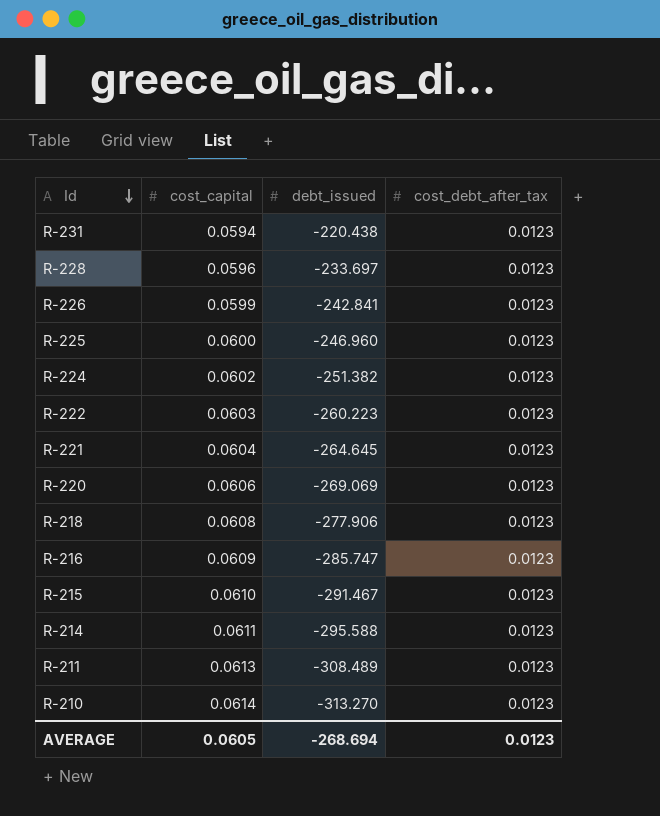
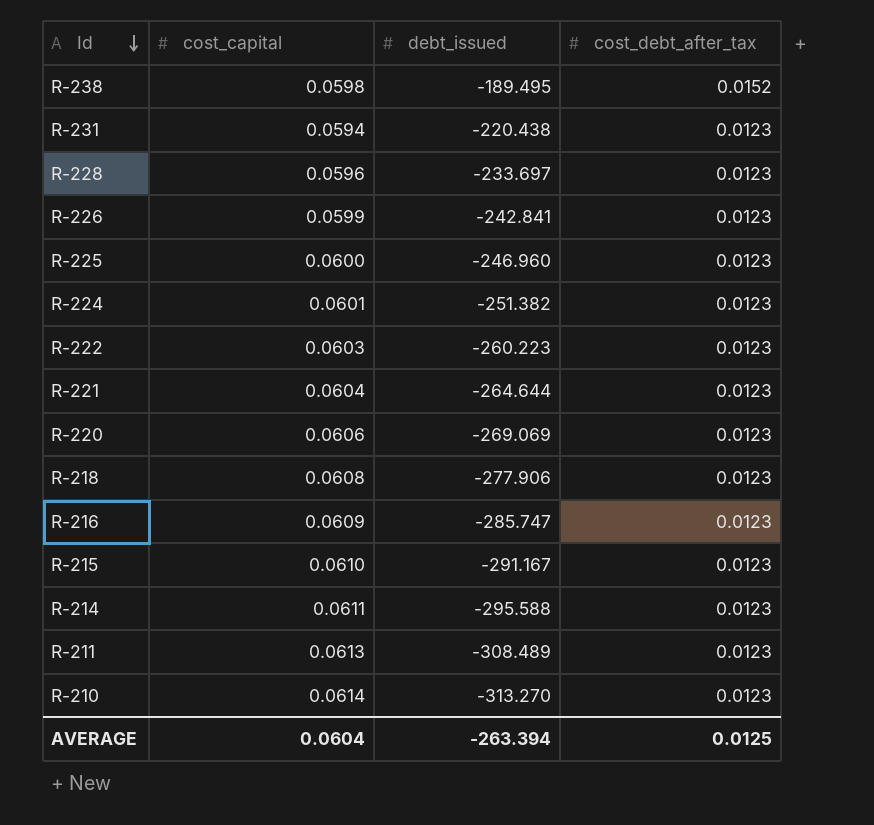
row R-238: none -> 0.0598 | -189.495 | 0.0152
R-224 | cost_capital: 0.0602 -> 0.0601
R-221 | debt_issued: -264.645 -> -264.644
R-215 | debt_issued: -291.467 -> -291.167
AVERAGE | cost_capital: 0.0605 -> 0.0604
AVERAGE | debt_issued: -268.694 -> -263.394
AVERAGE | cost_debt_after_tax: 0.0123 -> 0.0125

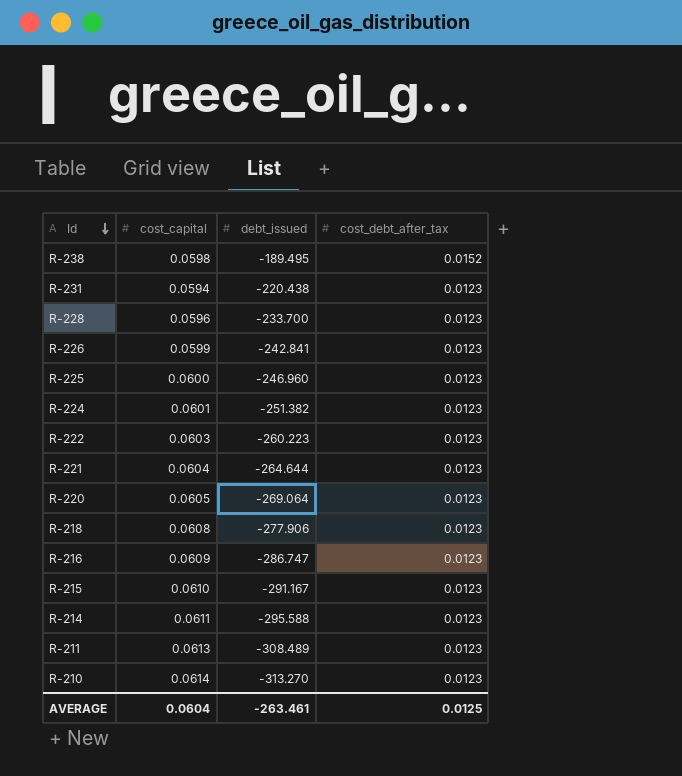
R-228 | debt_issued: -233.697 -> -233.700
R-220 | cost_capital: 0.0606 -> 0.0605
R-220 | debt_issued: -269.069 -> -269.064
R-216 | debt_issued: -285.747 -> -286.747
AVERAGE | debt_issued: -263.394 -> -263.461

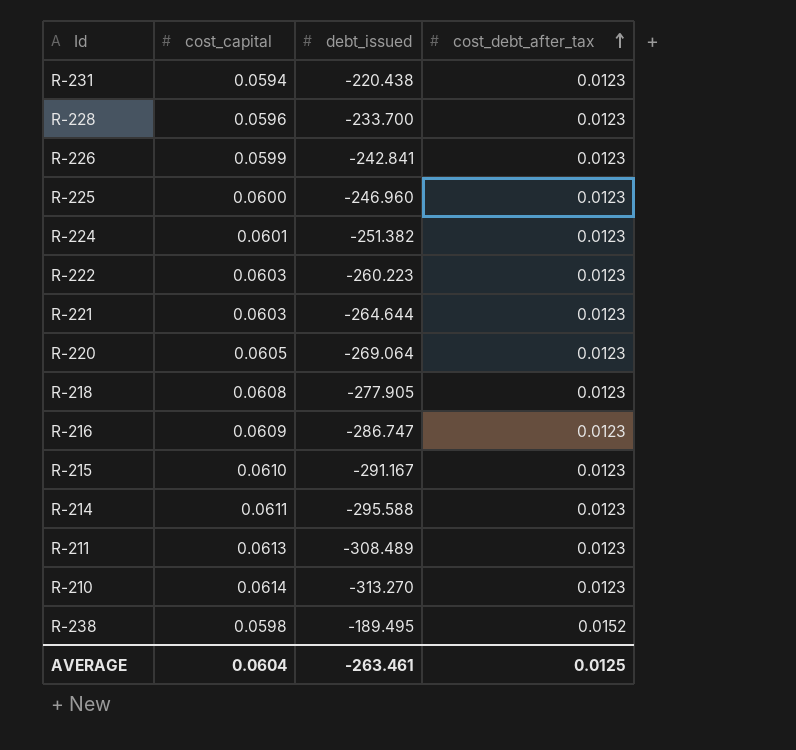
row order: Id descending -> cost_debt_after_tax ascending
R-221 | cost_capital: 0.0604 -> 0.0603
R-218 | debt_issued: -277.906 -> -277.905

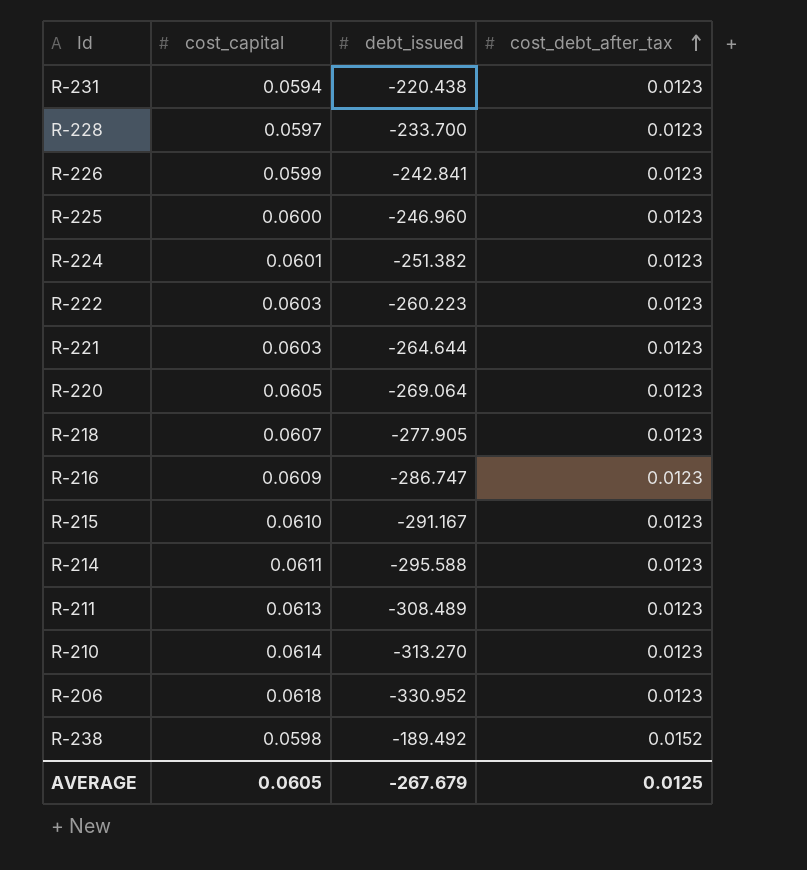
R-228 | cost_capital: 0.0596 -> 0.0597
R-218 | cost_capital: 0.0608 -> 0.0607
row R-206: none -> 0.0618 | -330.952 | 0.0123
R-238 | debt_issued: -189.495 -> -189.492
AVERAGE | cost_capital: 0.0604 -> 0.0605
AVERAGE | debt_issued: -263.461 -> -267.679

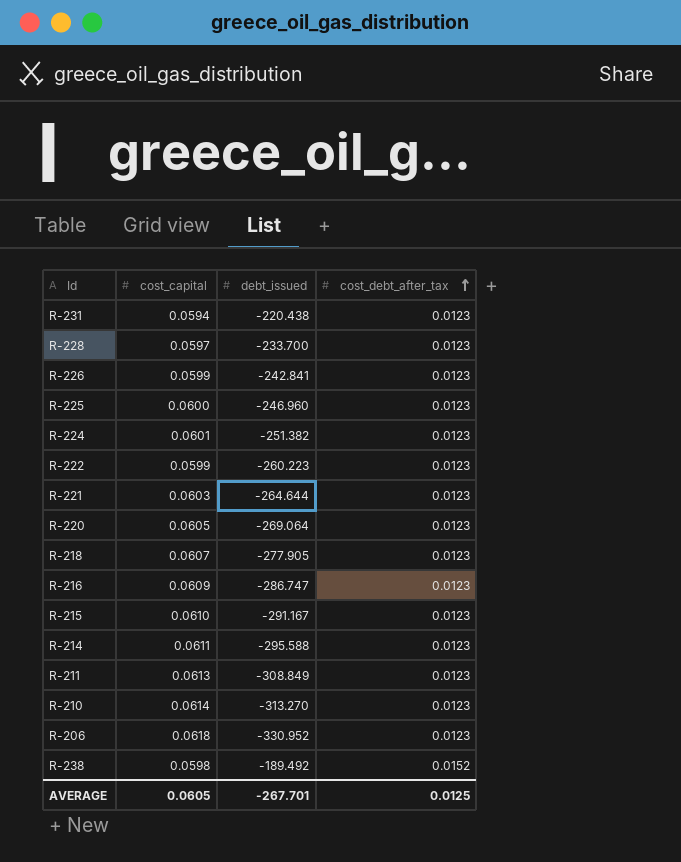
R-222 | cost_capital: 0.0603 -> 0.0599
R-211 | debt_issued: -308.489 -> -308.849
AVERAGE | debt_issued: -267.679 -> -267.701

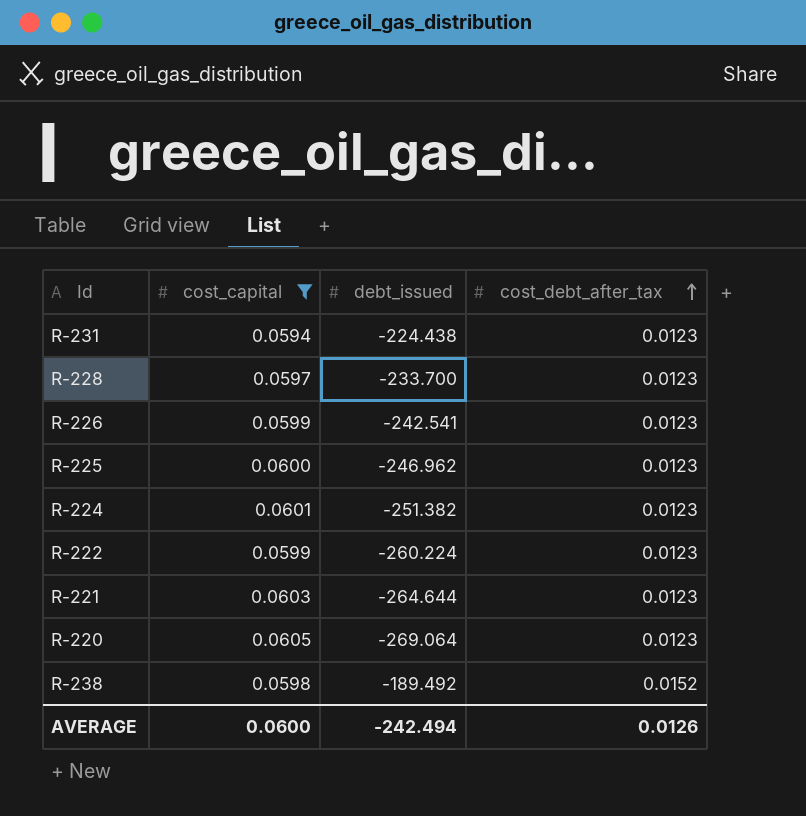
filter: none -> cost_capital <= 0.0605
R-231 | debt_issued: -220.438 -> -224.438
R-226 | debt_issued: -242.841 -> -242.541
R-225 | debt_issued: -246.960 -> -246.962
R-222 | debt_issued: -260.223 -> -260.224
AVERAGE | cost_capital: 0.0605 -> 0.0600
AVERAGE | debt_issued: -267.701 -> -242.494
AVERAGE | cost_debt_after_tax: 0.0125 -> 0.0126

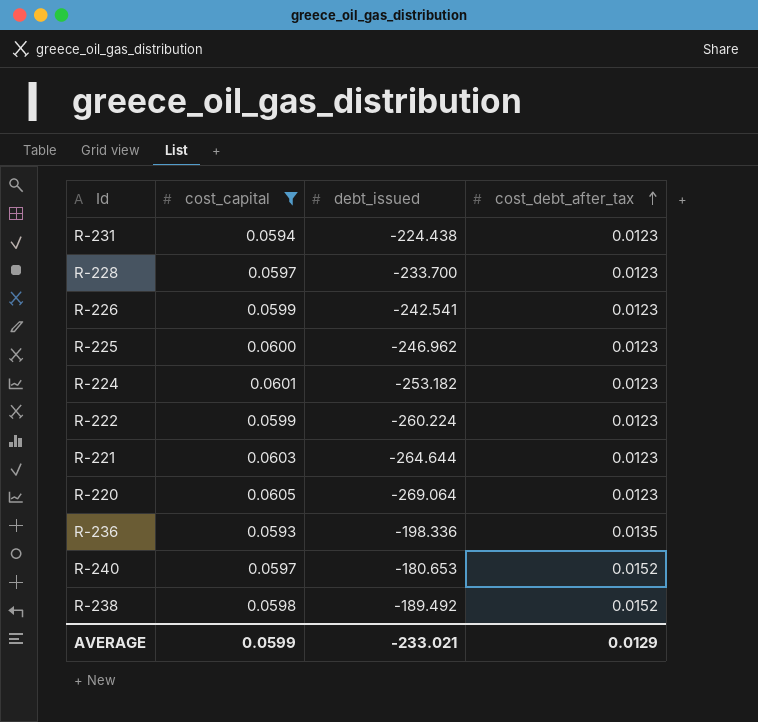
R-224 | debt_issued: -251.382 -> -253.182
row R-236: none -> 0.0593 | -198.336 | 0.0135
row R-240: none -> 0.0597 | -180.653 | 0.0152
AVERAGE | cost_capital: 0.0600 -> 0.0599
AVERAGE | debt_issued: -242.494 -> -233.021
AVERAGE | cost_debt_after_tax: 0.0126 -> 0.0129

